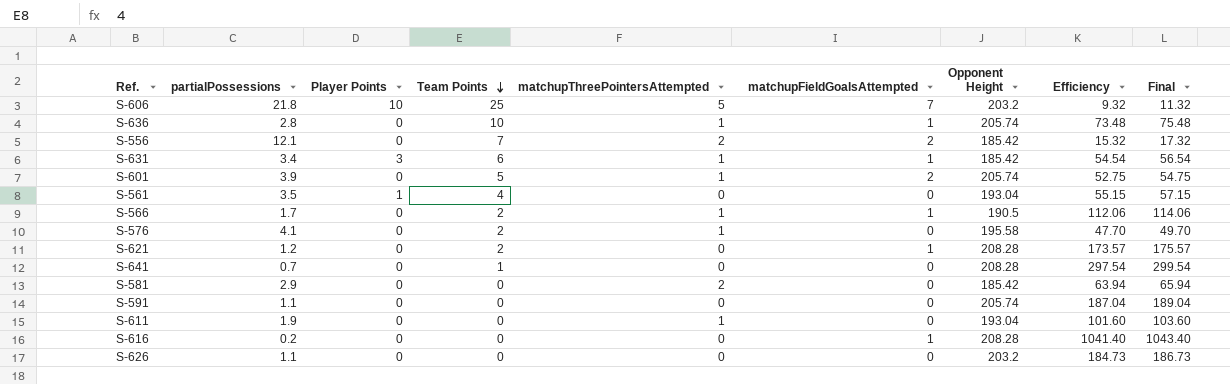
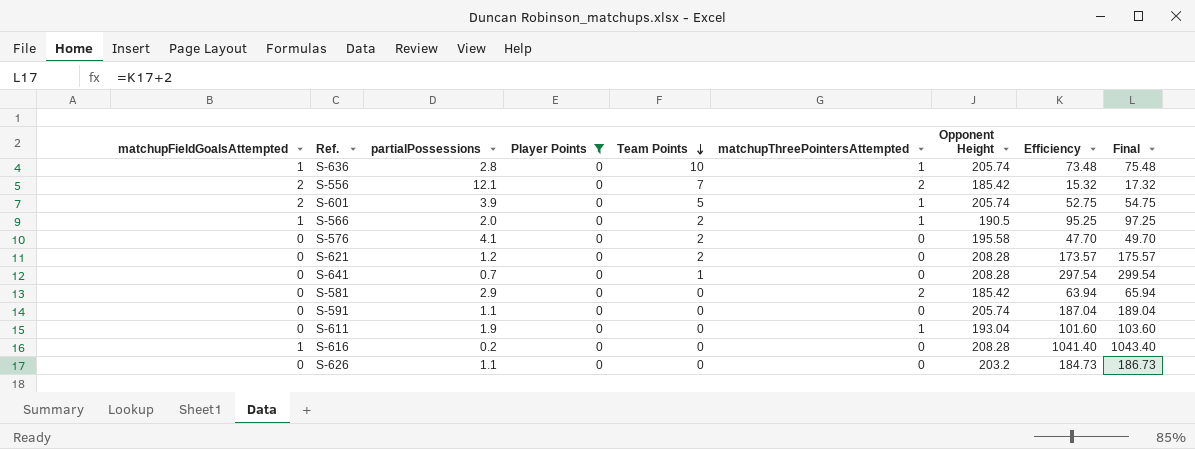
filter: none -> Player Points = 0
column matchupFieldGoalsAttempted | position: 6 -> 1
S-566 | partialPossessions: 1.7 -> 2.0
S-566 | Efficiency: 112.06 -> 95.25
S-566 | Final: 114.06 -> 97.25
S-576 | matchupThreePointersAttempted: 1 -> 0
S-621 | matchupFieldGoalsAttempted: 1 -> 0

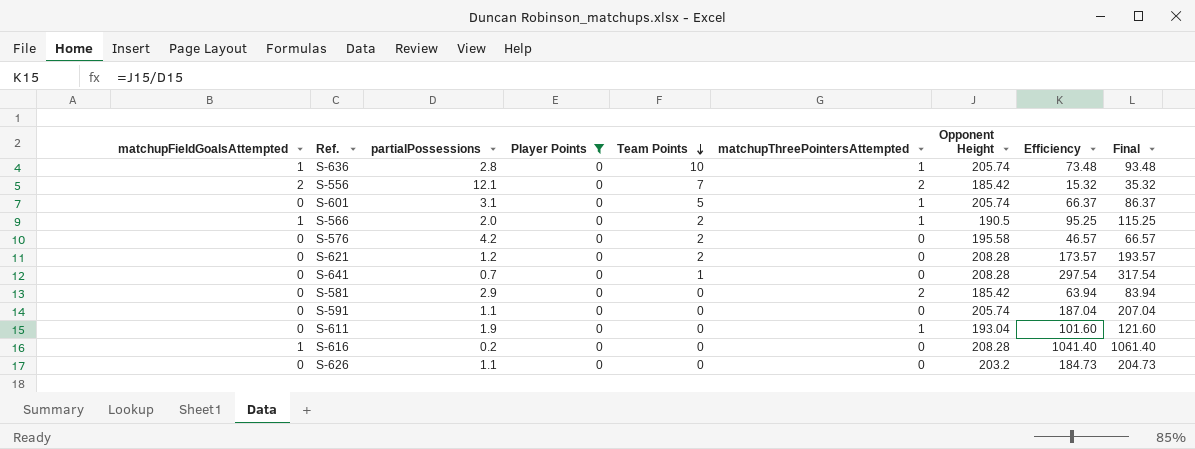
column Final | formula: [Efficiency] + 2 -> [Efficiency] + 20
S-601 | matchupFieldGoalsAttempted: 2 -> 0
S-601 | partialPossessions: 3.9 -> 3.1
S-601 | Efficiency: 52.75 -> 66.37
S-576 | partialPossessions: 4.1 -> 4.2
S-576 | Efficiency: 47.70 -> 46.57

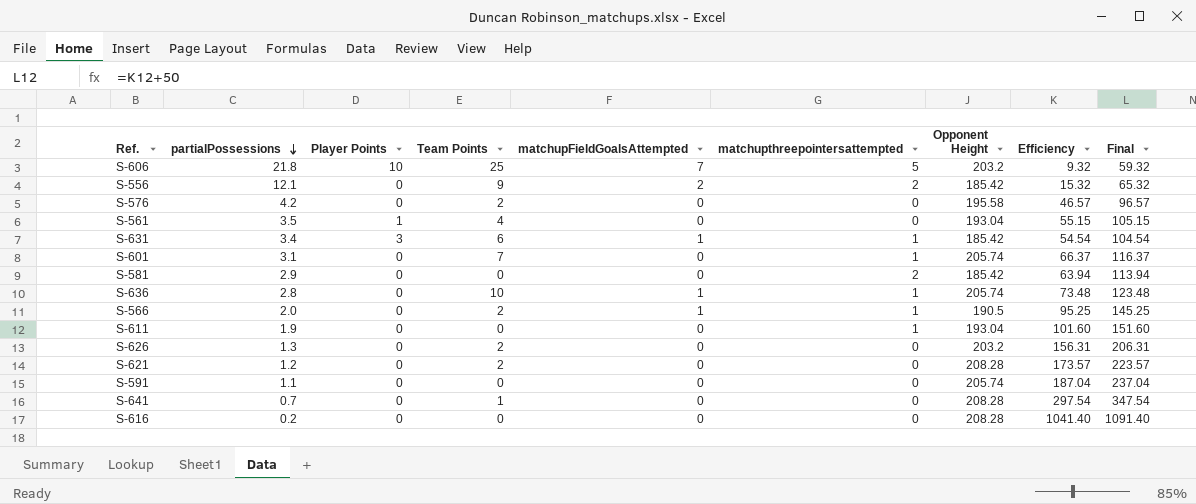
filter: Player Points = 0 -> none
row order: Team Points descending -> partialPossessions descending
column matchupFieldGoalsAttempted | position: 1 -> 5
column name: matchupThreePointersAttempted -> matchupthreepointersattempted
column Final | formula: [Efficiency] + 20 -> [Efficiency] + 50
S-556 | Team Points: 7 -> 9
S-601 | Team Points: 5 -> 7
S-626 | partialPossessions: 1.1 -> 1.3
S-626 | Team Points: 0 -> 2
S-626 | Efficiency: 184.73 -> 156.31
S-616 | matchupFieldGoalsAttempted: 1 -> 0

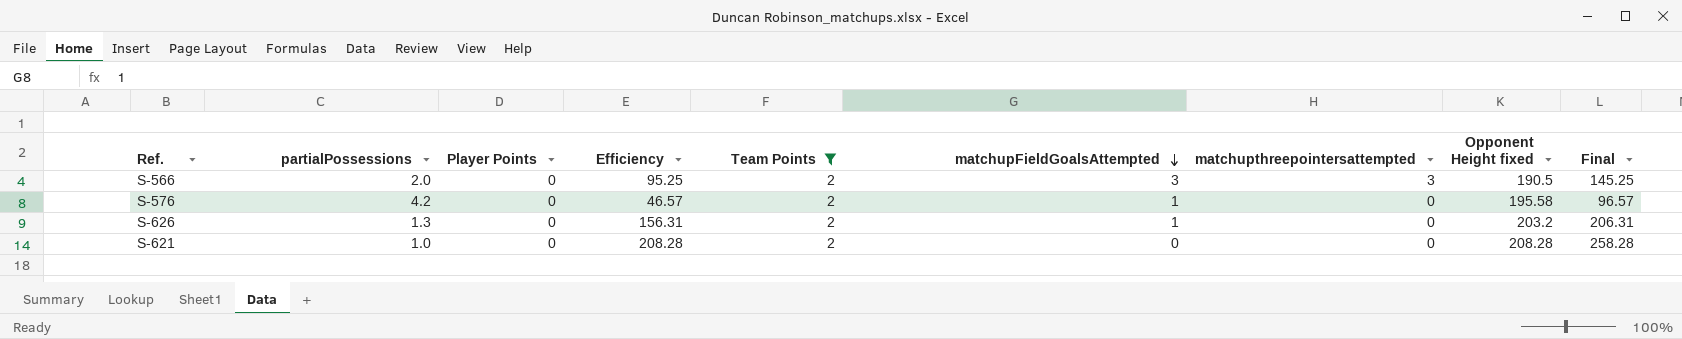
filter: none -> Team Points = 2
row order: partialPossessions descending -> matchupFieldGoalsAttempted descending
column Efficiency | position: 8 -> 4
column name: Opponent Height -> Opponent Height fixed
S-566 | matchupFieldGoalsAttempted: 1 -> 3
S-566 | matchupthreepointersattempted: 1 -> 3
S-576 | matchupFieldGoalsAttempted: 0 -> 1
S-626 | matchupFieldGoalsAttempted: 0 -> 1
S-621 | partialPossessions: 1.2 -> 1.0
S-621 | Efficiency: 173.57 -> 208.28
S-621 | Final: 223.57 -> 258.28

